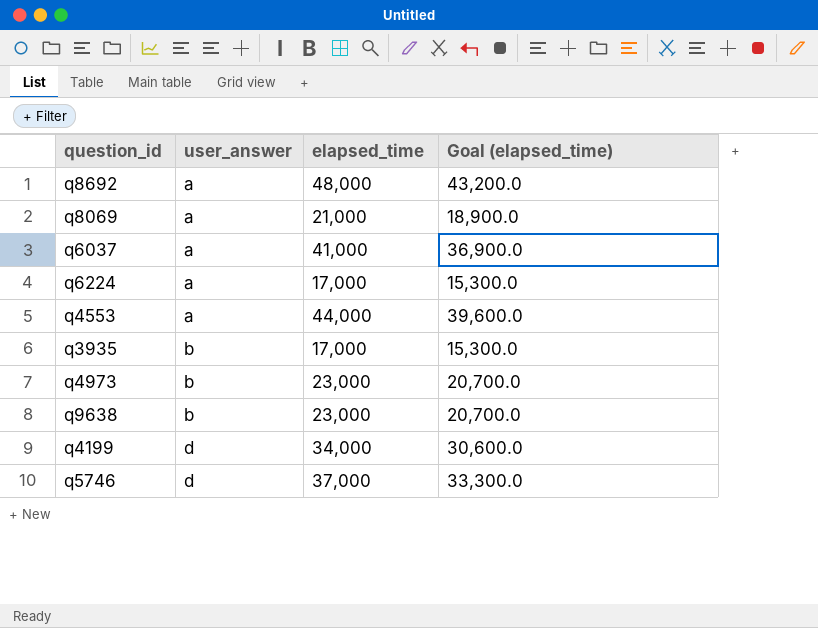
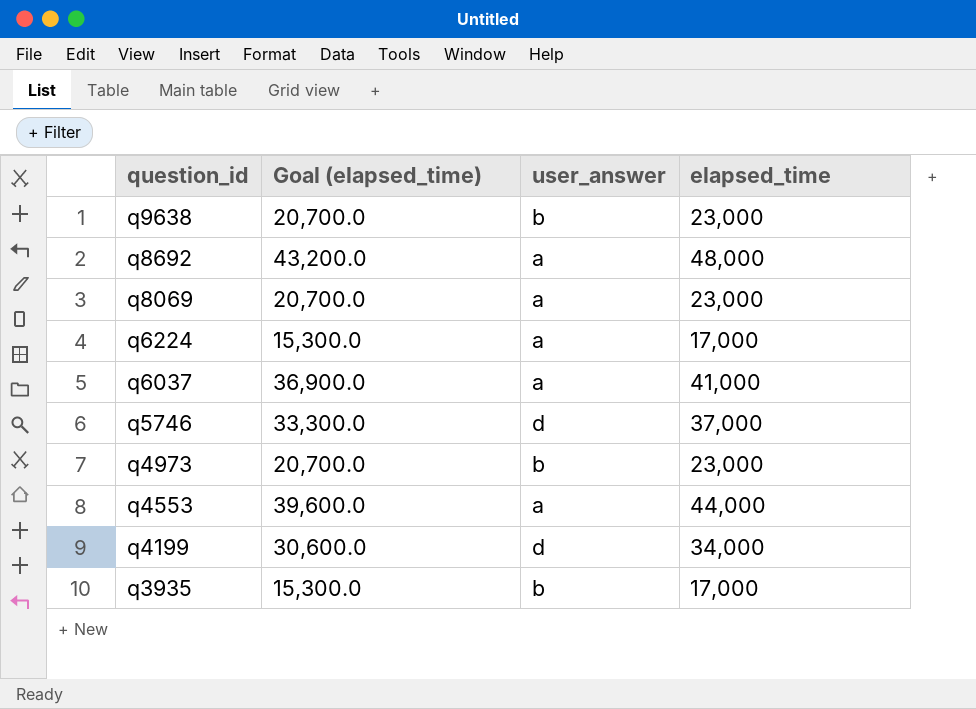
row order: user_answer ascending -> question_id descending
column Goal (elapsed_time) | position: 4 -> 2
q8069 | Goal (elapsed_time): 18,900.0 -> 20,700.0
q8069 | elapsed_time: 21,000 -> 23,000

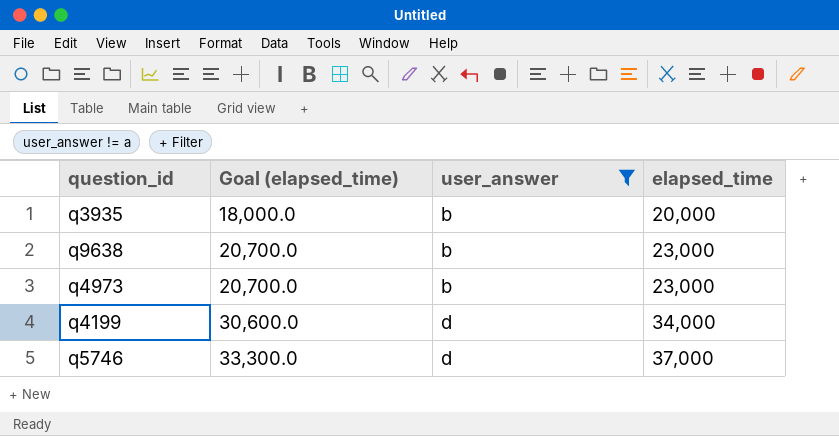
filter: none -> user_answer != a
row order: question_id descending -> Goal (elapsed_time) ascending
q3935 | Goal (elapsed_time): 15,300.0 -> 18,000.0
q3935 | elapsed_time: 17,000 -> 20,000

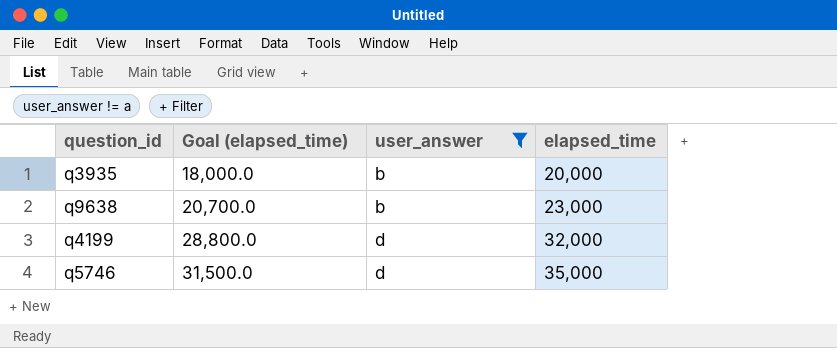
row q4973: 20,700.0 | b | 23,000 -> none
q4199 | Goal (elapsed_time): 30,600.0 -> 28,800.0
q4199 | elapsed_time: 34,000 -> 32,000
q5746 | Goal (elapsed_time): 33,300.0 -> 31,500.0
q5746 | elapsed_time: 37,000 -> 35,000

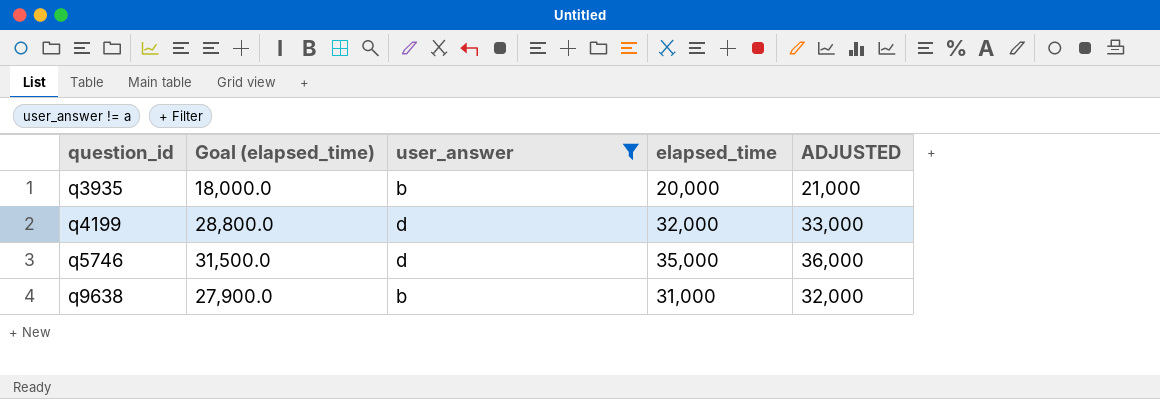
row order: Goal (elapsed_time) ascending -> question_id ascending
column ADJUSTED | formula: none -> [elapsed_time] + 1000
q9638 | Goal (elapsed_time): 20,700.0 -> 27,900.0
q9638 | elapsed_time: 23,000 -> 31,000

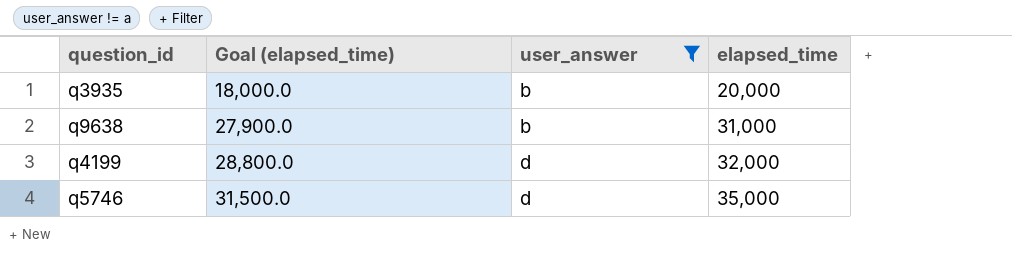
row order: question_id ascending -> Goal (elapsed_time) ascending
column ADJUSTED | formula: [elapsed_time] + 1000 -> none

